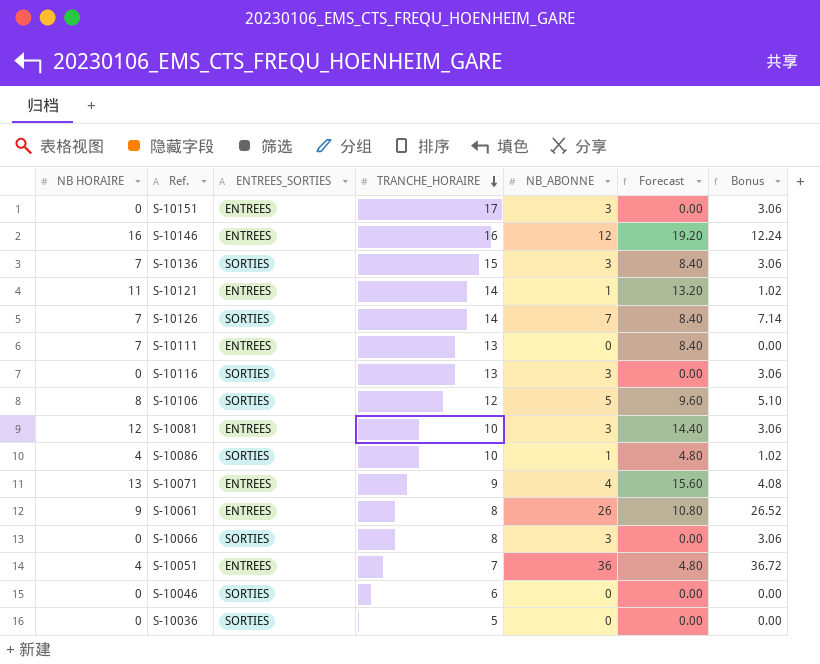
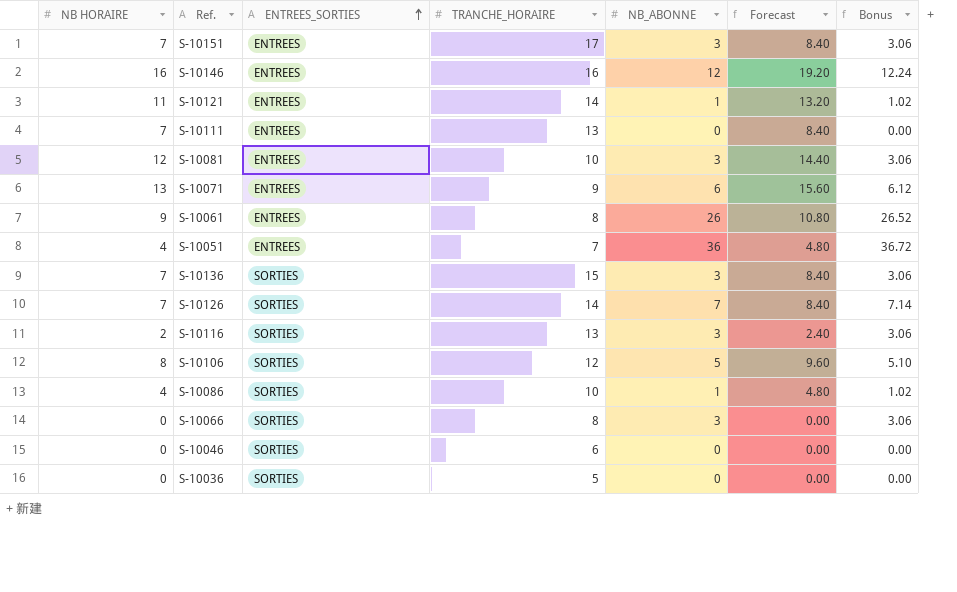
row order: TRANCHE_HORAIRE descending -> ENTREES_SORTIES ascending
S-10151 | NB HORAIRE: 0 -> 7
S-10151 | Forecast: 0.00 -> 8.40
S-10071 | NB_ABONNE: 4 -> 6
S-10071 | Bonus: 4.08 -> 6.12
S-10116 | NB HORAIRE: 0 -> 2
S-10116 | Forecast: 0.00 -> 2.40

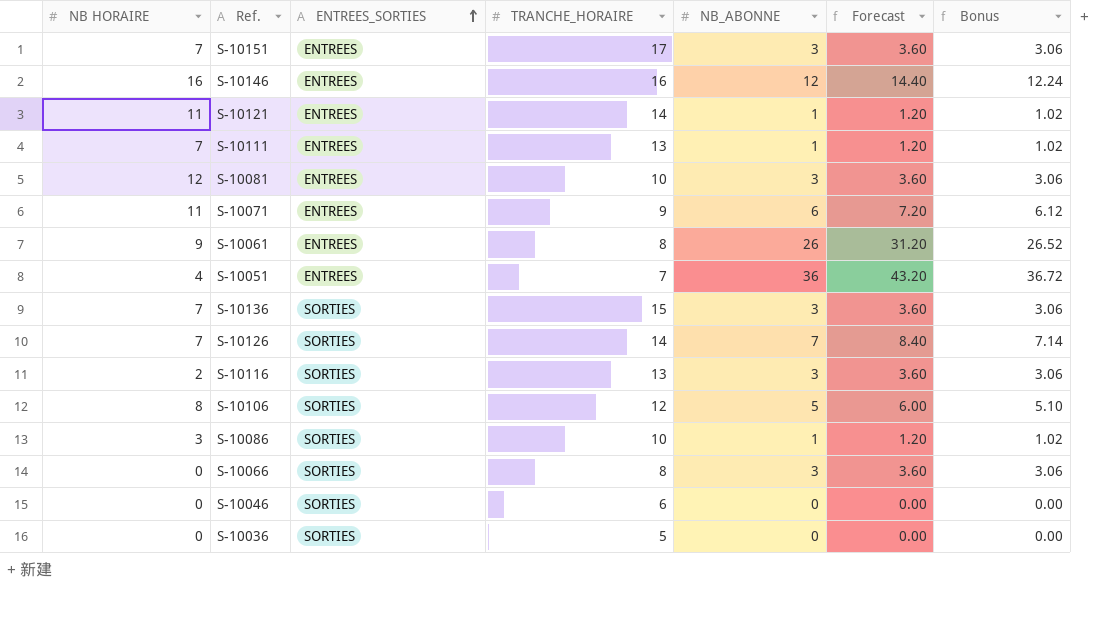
column Forecast | formula: [NB HORAIRE] * 1.2 -> [NB_ABONNE] * 1.2
S-10111 | NB_ABONNE: 0 -> 1
S-10111 | Bonus: 0.00 -> 1.02
S-10071 | NB HORAIRE: 13 -> 11
S-10086 | NB HORAIRE: 4 -> 3

